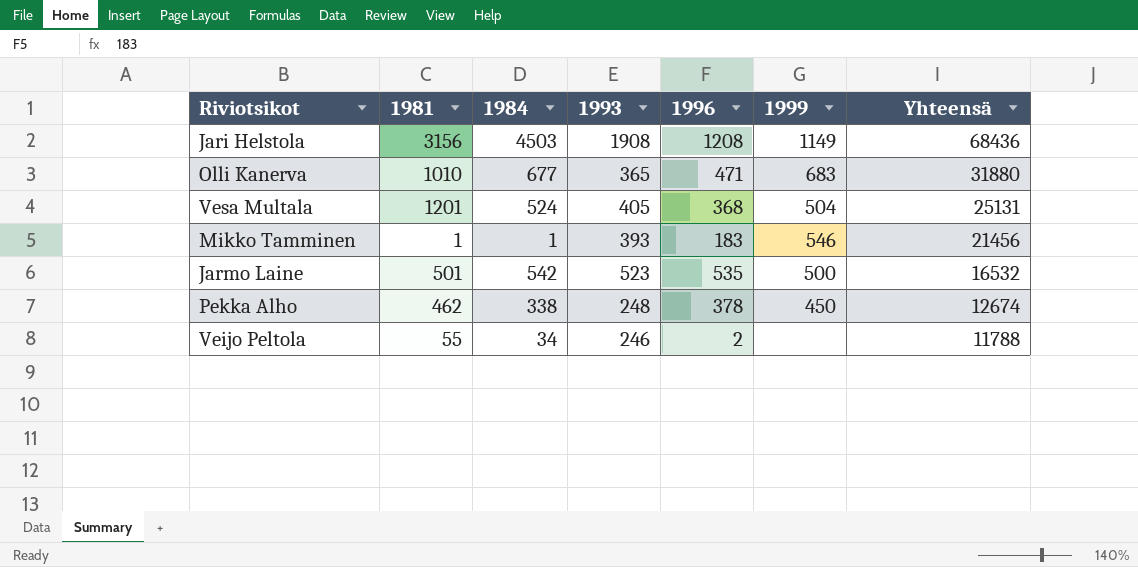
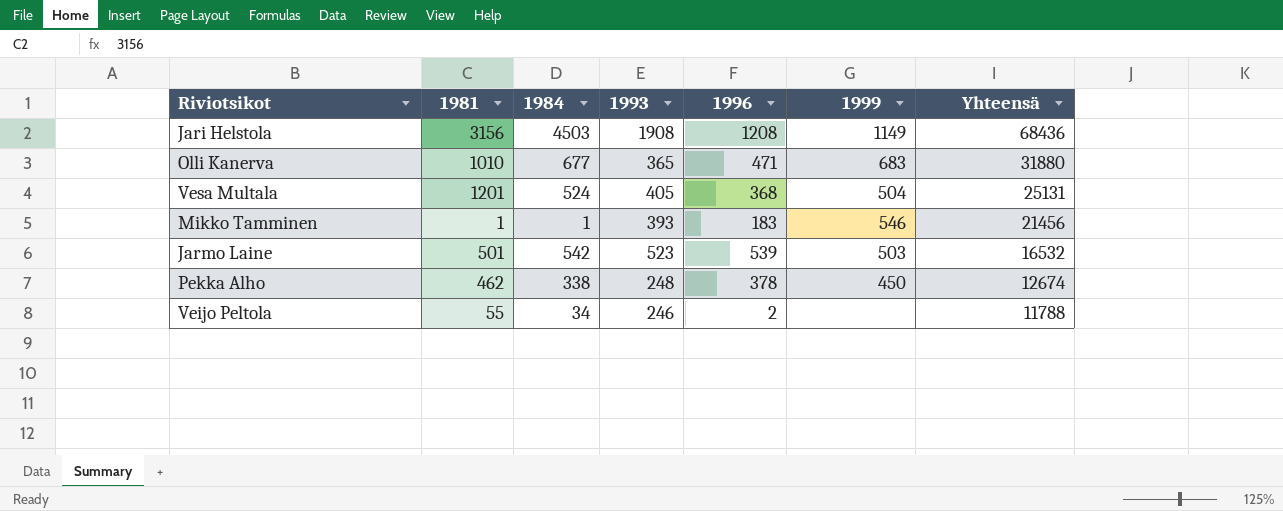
Jarmo Laine | 1996: 535 -> 539
Jarmo Laine | 1999: 500 -> 503

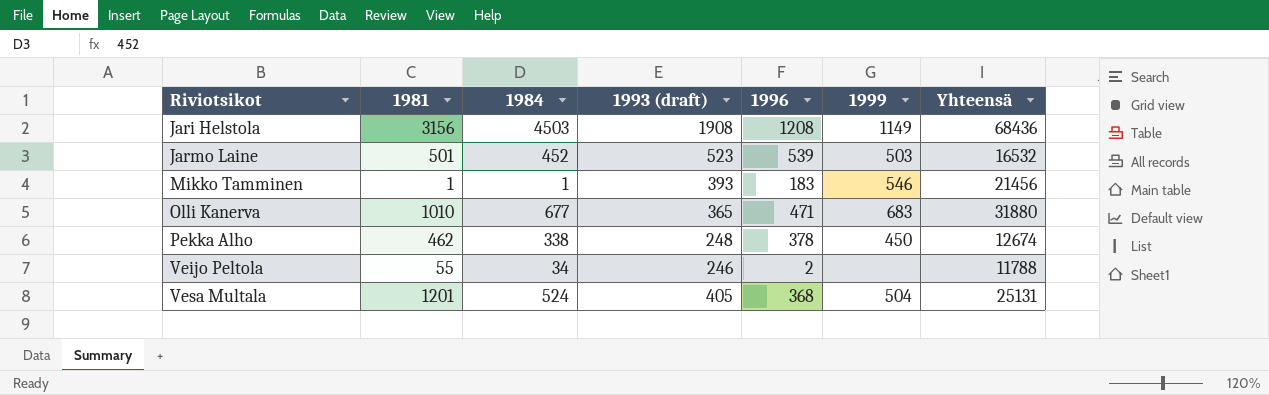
row order: Yhteensä descending -> Riviotsikot ascending
column name: 1993 -> 1993 (draft)
Jarmo Laine | 1984: 542 -> 452

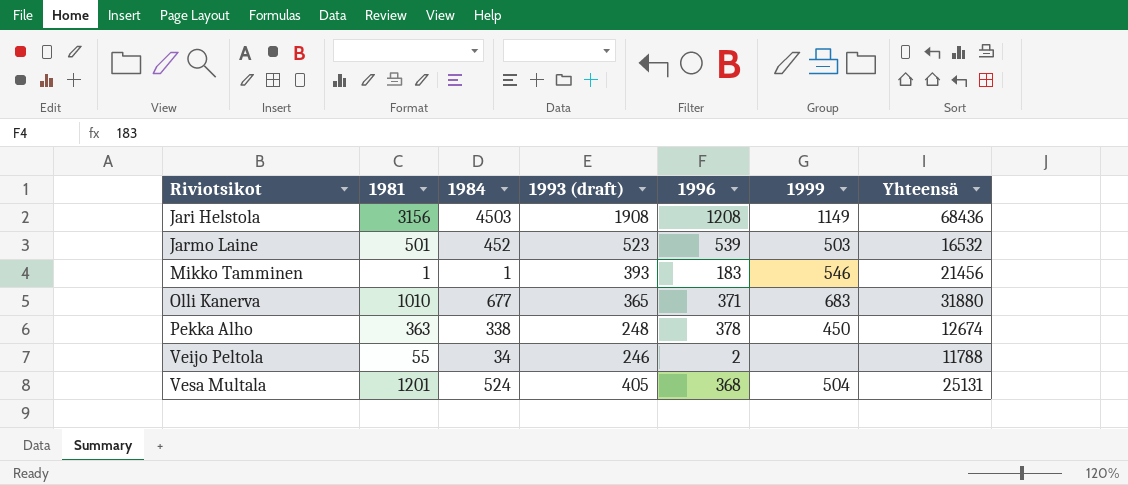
Olli Kanerva | 1996: 471 -> 371
Pekka Alho | 1981: 462 -> 363

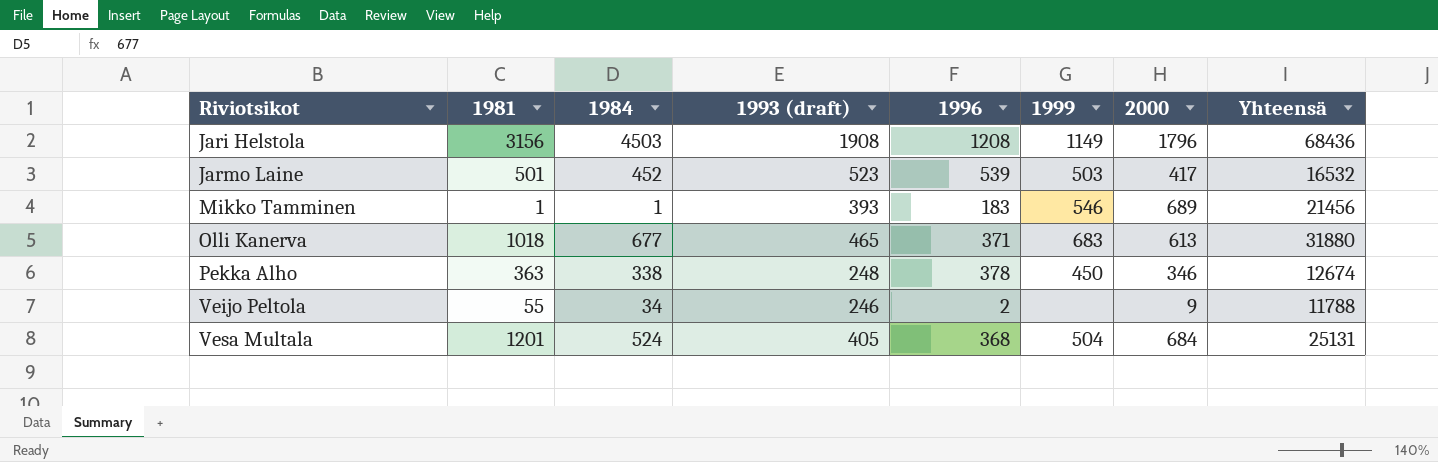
column 2000 | position: none -> 7
Olli Kanerva | 1981: 1010 -> 1018
Olli Kanerva | 1993 (draft): 365 -> 465

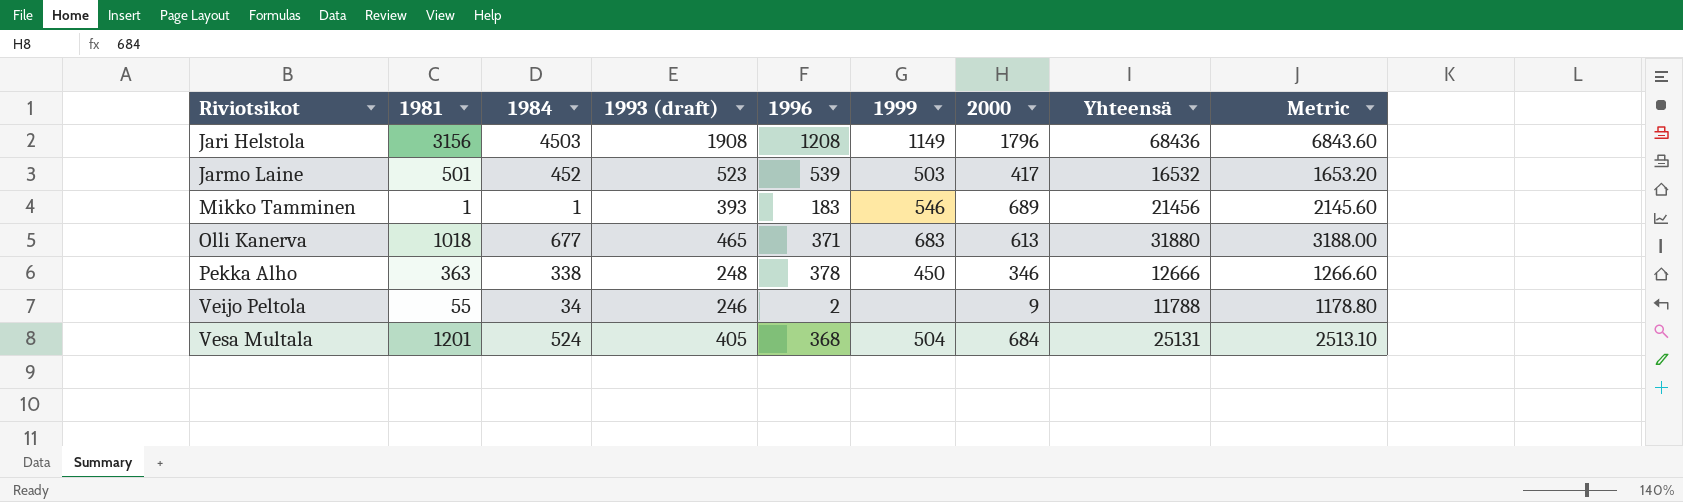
column Metric | formula: none -> [Yhteensä] * 0.1
Pekka Alho | Yhteensä: 12674 -> 12666

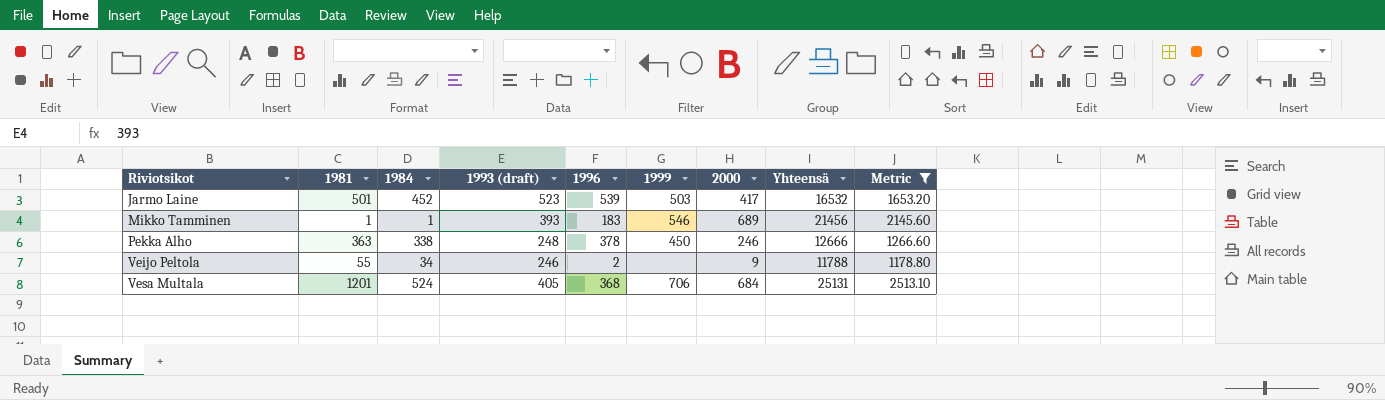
filter: none -> Metric <= 2513.10
Pekka Alho | 2000: 346 -> 246
Vesa Multala | 1999: 504 -> 706

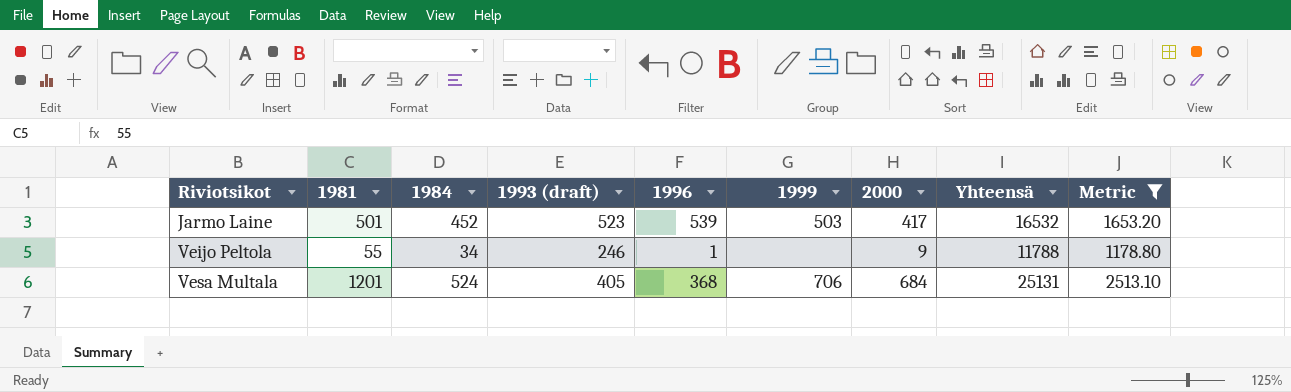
row Mikko Tamminen: 1 | 1 | 393 | 183 | 546 | 689 | 21456 | 2145.60 -> none
row Pekka Alho: 363 | 338 | 248 | 378 | 450 | 246 | 12666 | 1266.60 -> none
Veijo Peltola | 1996: 2 -> 1

